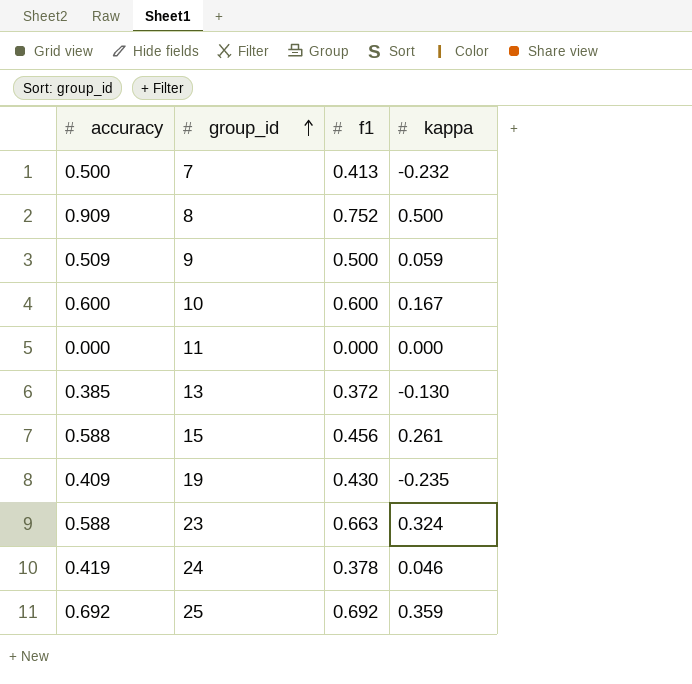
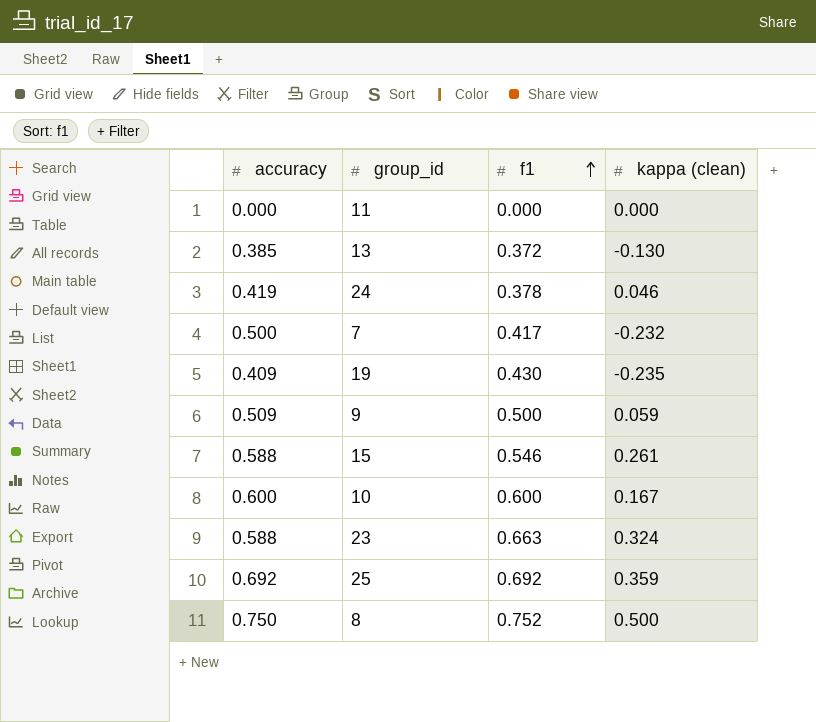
row order: group_id ascending -> f1 ascending
column name: kappa -> kappa (clean)
7 | f1: 0.413 -> 0.417
15 | f1: 0.456 -> 0.546
8 | accuracy: 0.909 -> 0.750

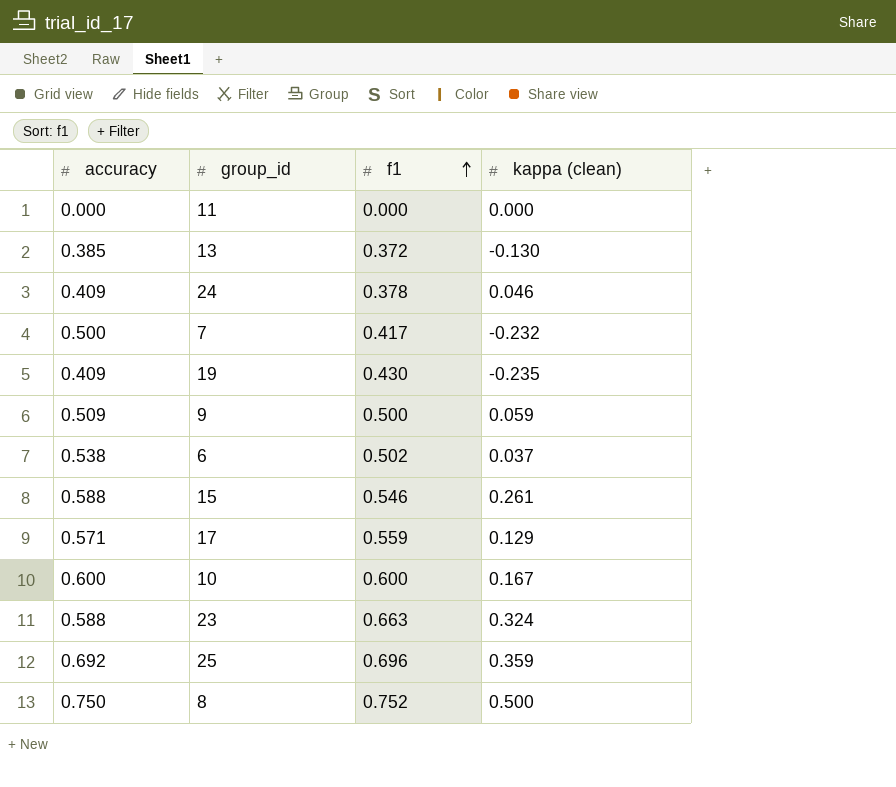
24 | accuracy: 0.419 -> 0.409
row 6: none -> 0.538 | 0.502 | 0.037
row 17: none -> 0.571 | 0.559 | 0.129
25 | f1: 0.692 -> 0.696

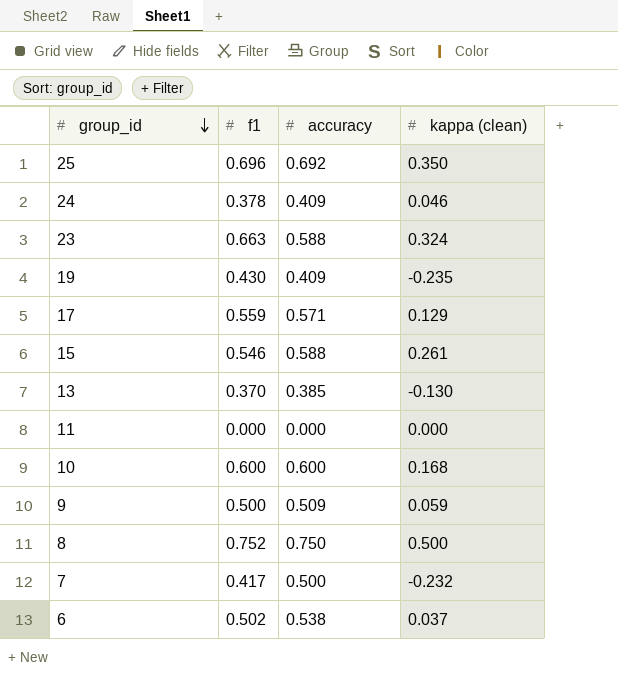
row order: f1 ascending -> group_id descending
column accuracy | position: 1 -> 3
25 | kappa (clean): 0.359 -> 0.350
13 | f1: 0.372 -> 0.370
10 | kappa (clean): 0.167 -> 0.168

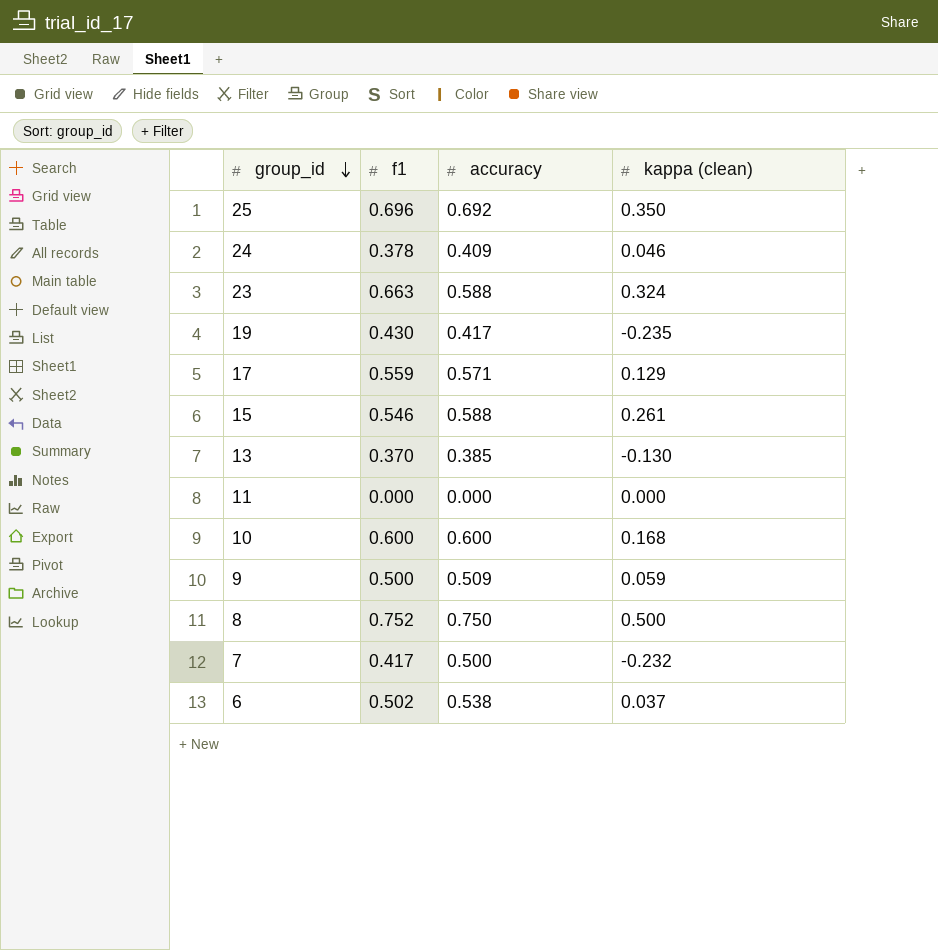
19 | accuracy: 0.409 -> 0.417

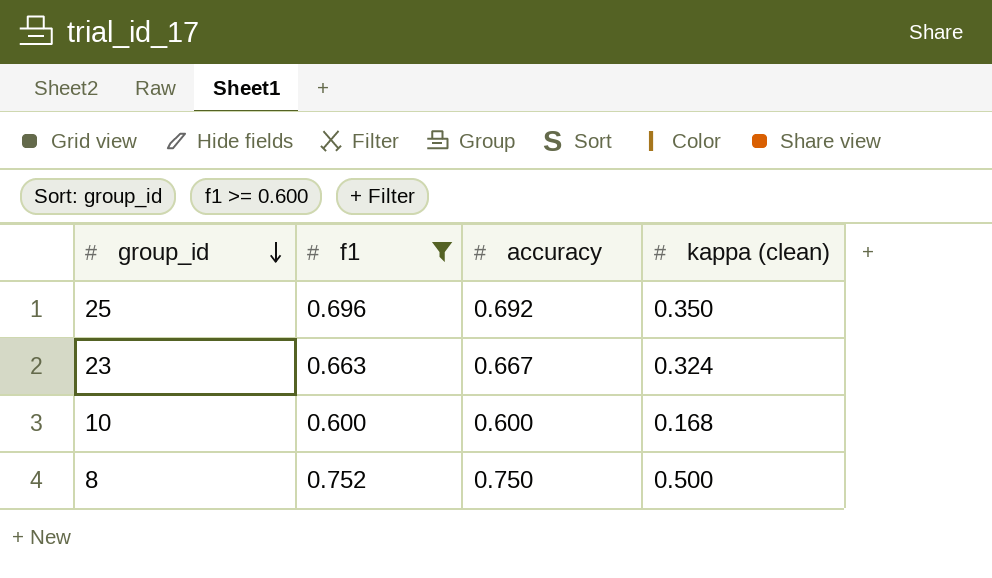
filter: none -> f1 >= 0.600
23 | accuracy: 0.588 -> 0.667

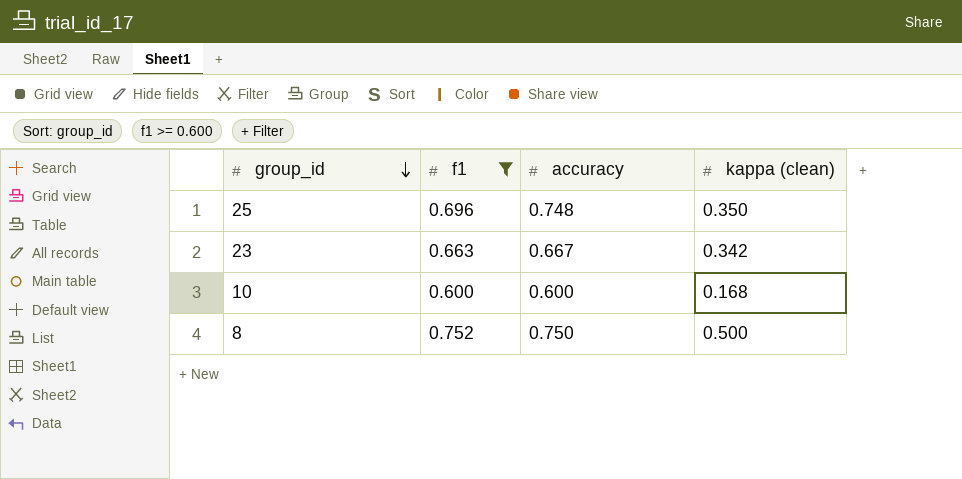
25 | accuracy: 0.692 -> 0.748
23 | kappa (clean): 0.324 -> 0.342

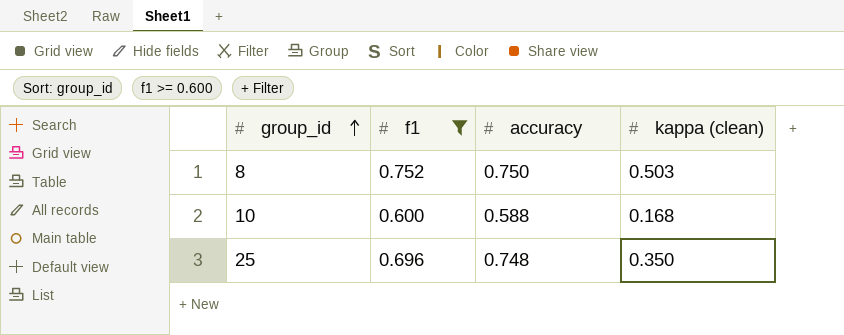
row order: group_id descending -> group_id ascending
row 23: 0.663 | 0.667 | 0.342 -> none
8 | kappa (clean): 0.500 -> 0.503
10 | accuracy: 0.600 -> 0.588

